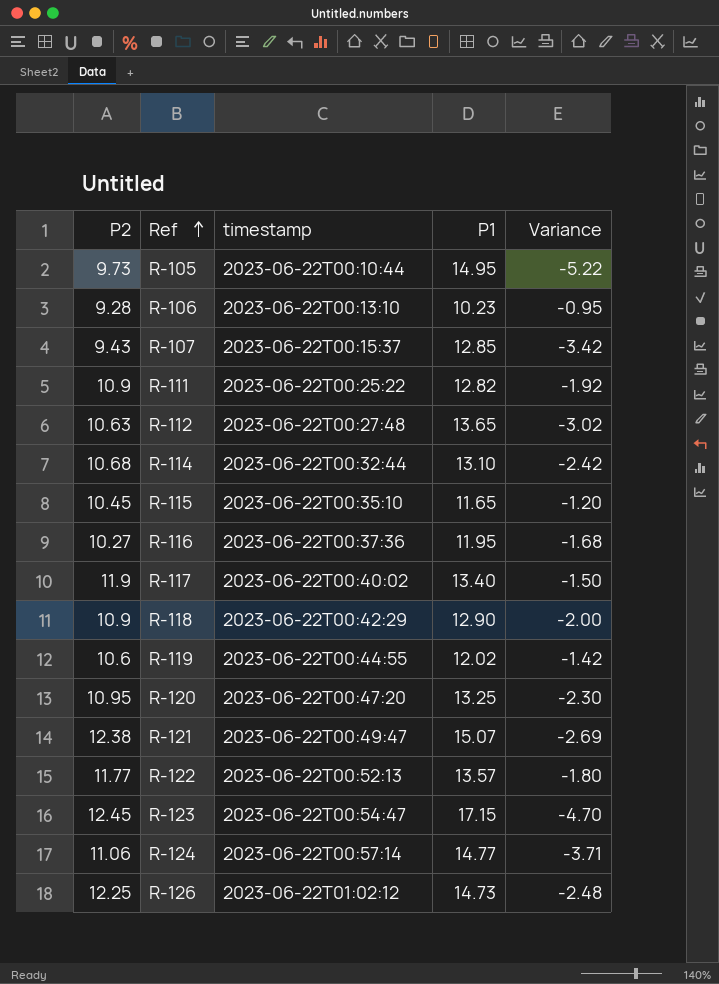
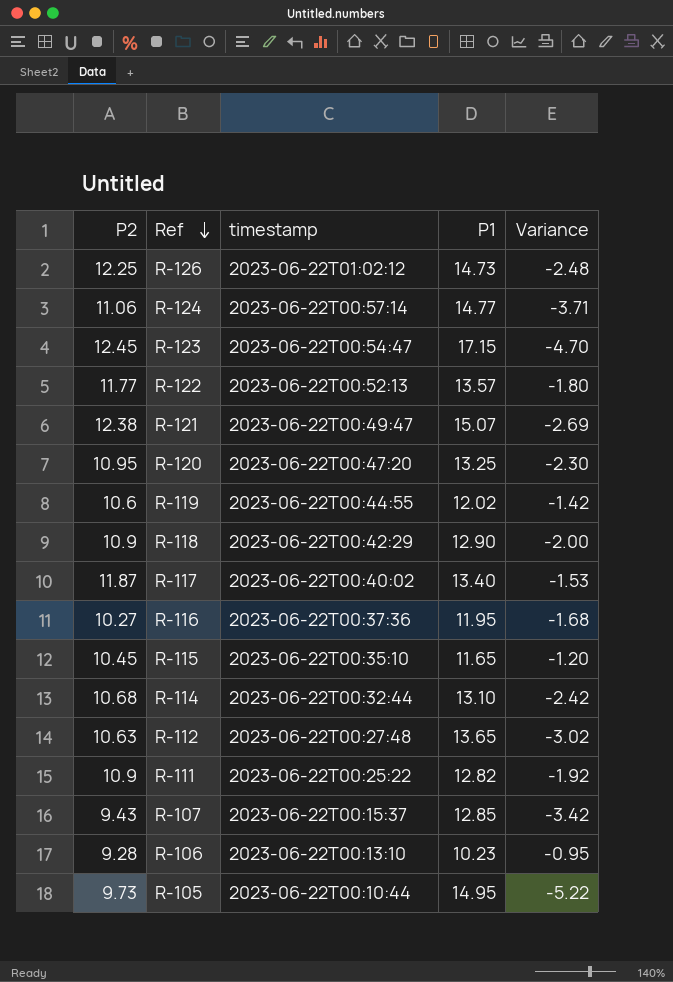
row order: Ref ascending -> Ref descending
R-117 | P2: 11.9 -> 11.87
R-117 | Variance: -1.50 -> -1.53

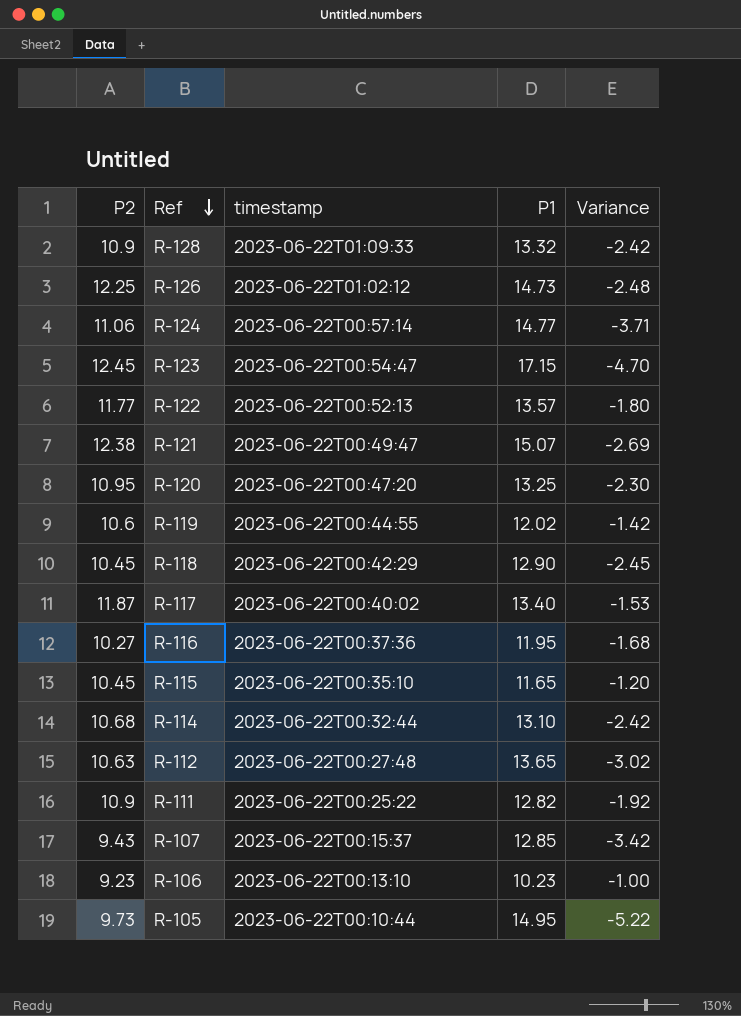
row R-128: none -> 10.9 | 2023-06-22T01:09:33 | 13.32 | -2.42
R-118 | P2: 10.9 -> 10.45
R-118 | Variance: -2.00 -> -2.45
R-106 | P2: 9.28 -> 9.23
R-106 | Variance: -0.95 -> -1.00

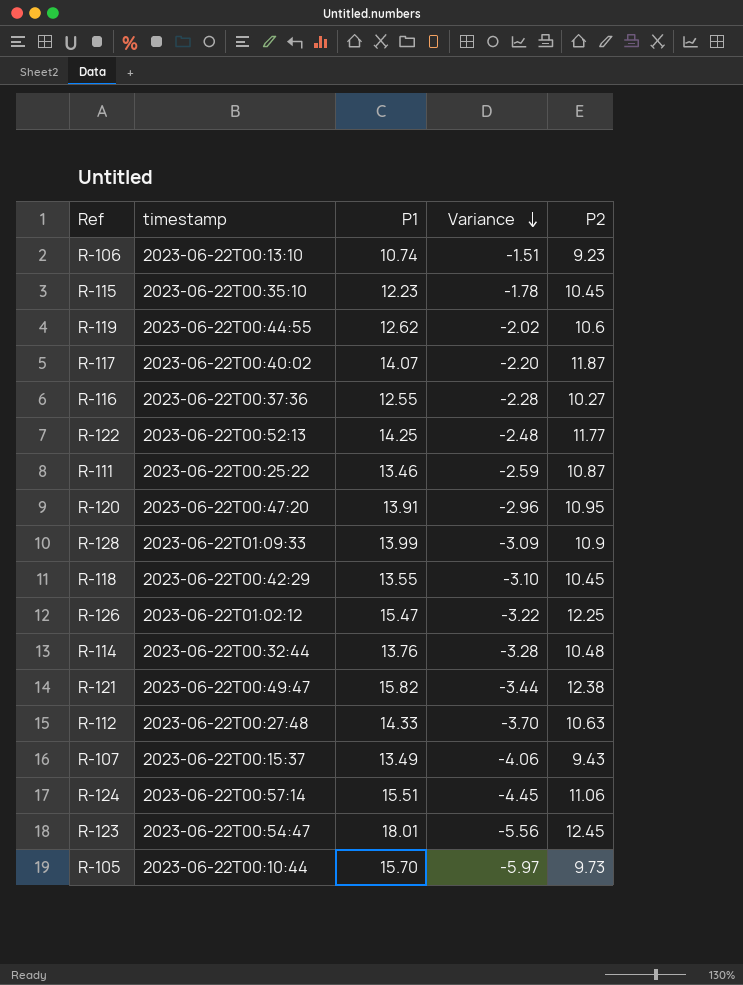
row order: Ref descending -> Variance descending
column P2 | position: 1 -> 5
R-106 | P1: 10.23 -> 10.74
R-106 | Variance: -1.00 -> -1.51
R-115 | P1: 11.65 -> 12.23
R-115 | Variance: -1.20 -> -1.78
R-119 | P1: 12.02 -> 12.62
R-119 | Variance: -1.42 -> -2.02
R-117 | P1: 13.40 -> 14.07
R-117 | Variance: -1.53 -> -2.20
R-116 | P1: 11.95 -> 12.55
R-116 | Variance: -1.68 -> -2.28
R-122 | P1: 13.57 -> 14.25
R-122 | Variance: -1.80 -> -2.48
R-111 | P1: 12.82 -> 13.46
R-111 | Variance: -1.92 -> -2.59
R-111 | P2: 10.9 -> 10.87
R-120 | P1: 13.25 -> 13.91
R-120 | Variance: -2.30 -> -2.96
R-128 | P1: 13.32 -> 13.99
R-128 | Variance: -2.42 -> -3.09
R-118 | P1: 12.90 -> 13.55
R-118 | Variance: -2.45 -> -3.10
R-126 | P1: 14.73 -> 15.47
R-126 | Variance: -2.48 -> -3.22
R-114 | P1: 13.10 -> 13.76
R-114 | Variance: -2.42 -> -3.28
R-114 | P2: 10.68 -> 10.48
R-121 | P1: 15.07 -> 15.82
R-121 | Variance: -2.69 -> -3.44
R-112 | P1: 13.65 -> 14.33
R-112 | Variance: -3.02 -> -3.70
R-107 | P1: 12.85 -> 13.49
R-107 | Variance: -3.42 -> -4.06
R-124 | P1: 14.77 -> 15.51
R-124 | Variance: -3.71 -> -4.45
R-123 | P1: 17.15 -> 18.01
R-123 | Variance: -4.70 -> -5.56
R-105 | P1: 14.95 -> 15.70
R-105 | Variance: -5.22 -> -5.97

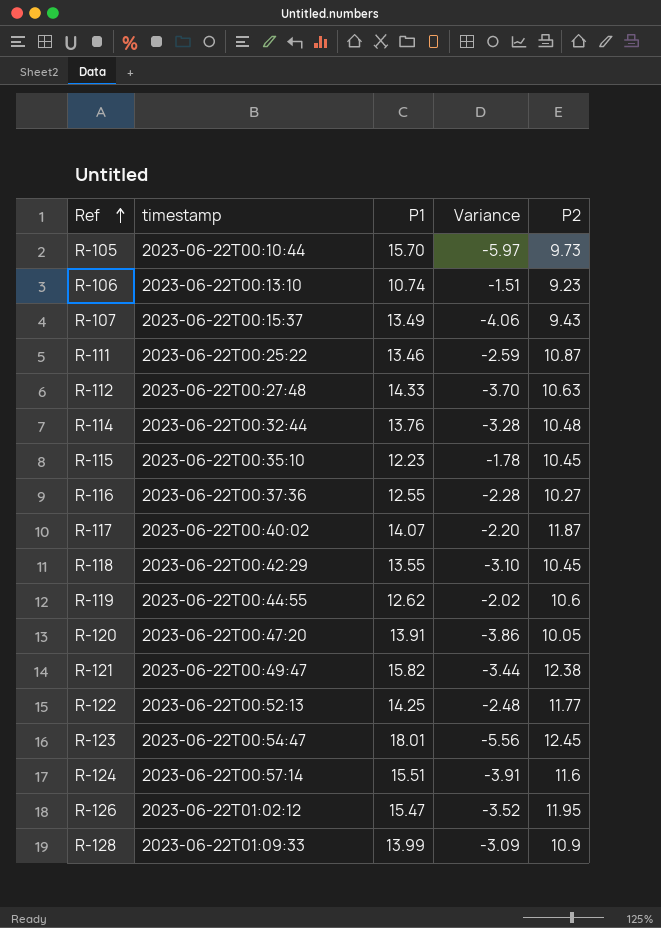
row order: Variance descending -> Ref ascending
R-120 | Variance: -2.96 -> -3.86
R-120 | P2: 10.95 -> 10.05
R-124 | Variance: -4.45 -> -3.91
R-124 | P2: 11.06 -> 11.6
R-126 | Variance: -3.22 -> -3.52
R-126 | P2: 12.25 -> 11.95

